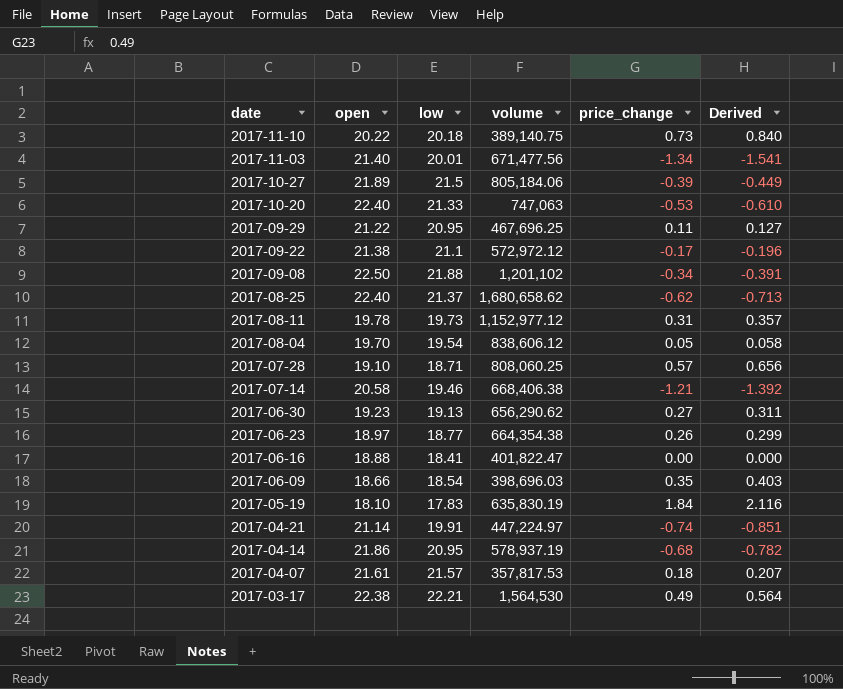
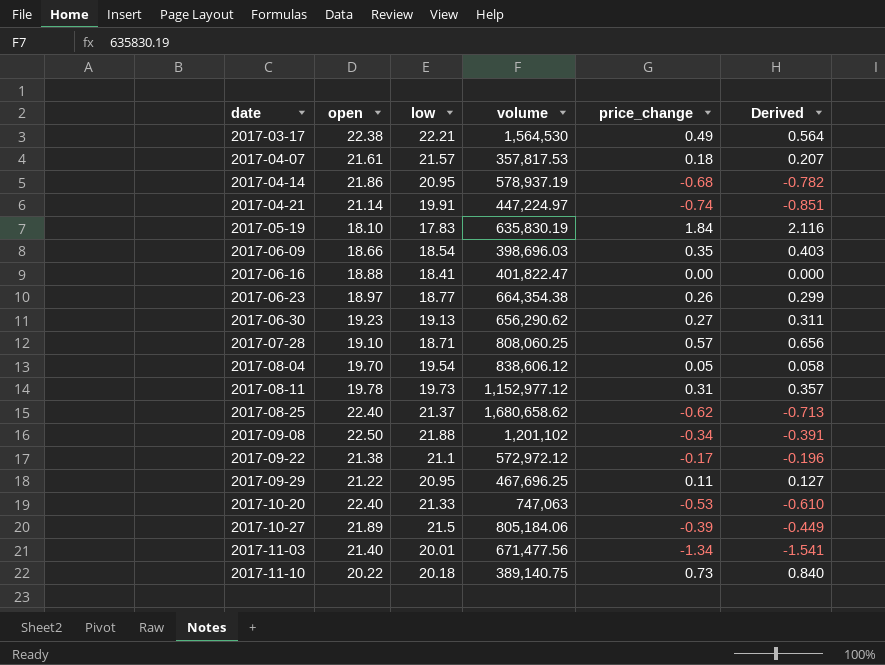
row order: date descending -> date ascending
row 2017-07-14: 20.58 | 19.46 | 668,406.38 | -1.21 | -1.392 -> none

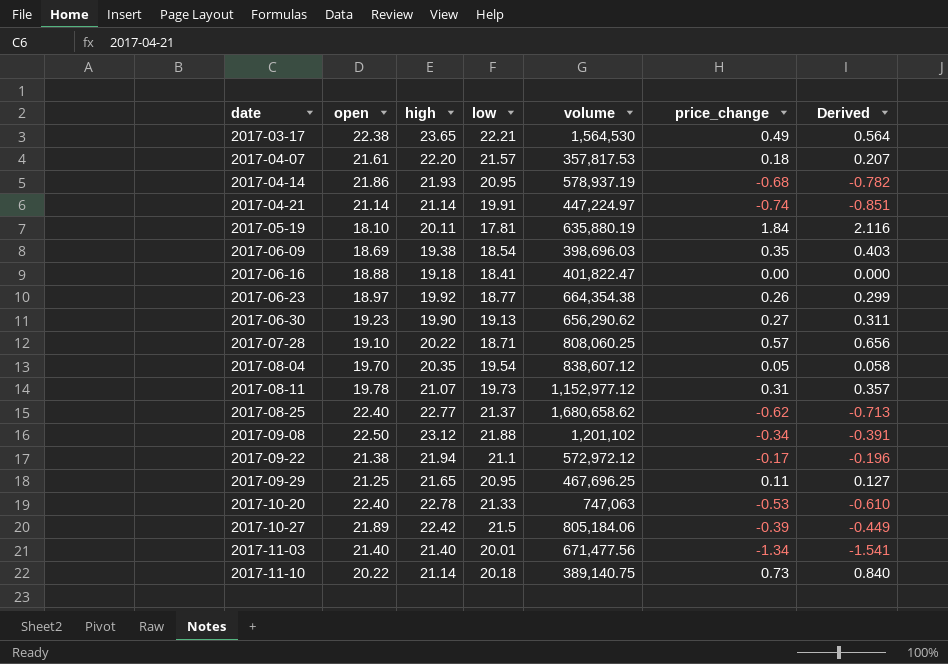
column high | position: none -> 3
2017-05-19 | low: 17.83 -> 17.81
2017-05-19 | volume: 635,830.19 -> 635,880.19
2017-06-09 | open: 18.66 -> 18.69
2017-08-04 | volume: 838,606.12 -> 838,607.12
2017-09-29 | open: 21.22 -> 21.25

